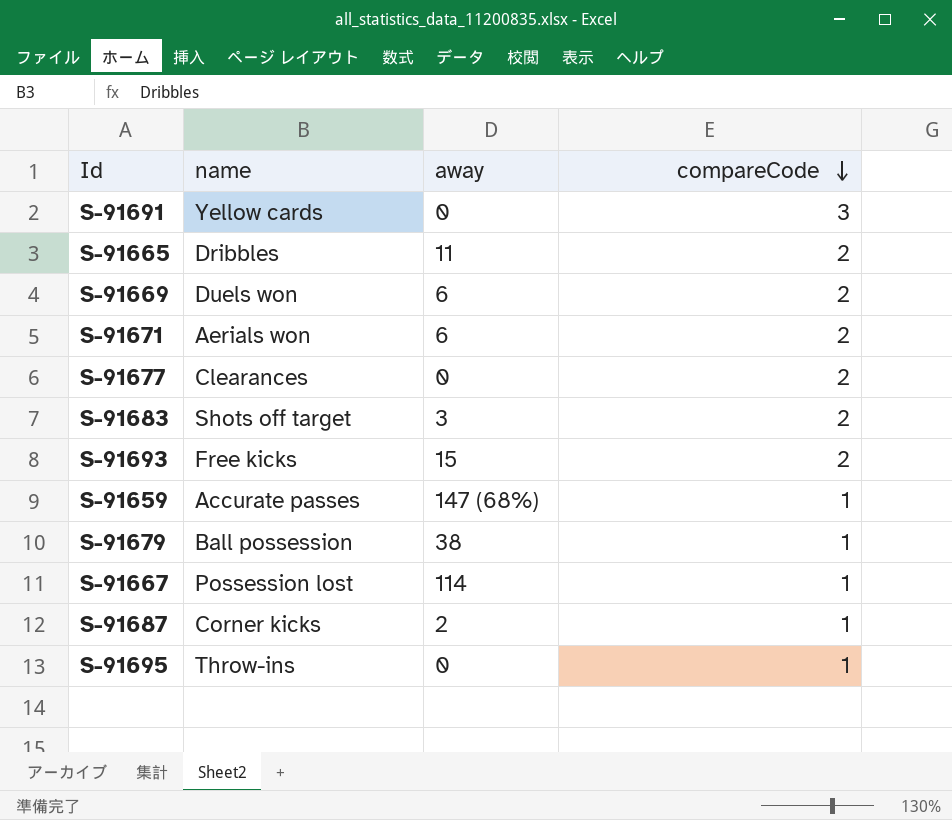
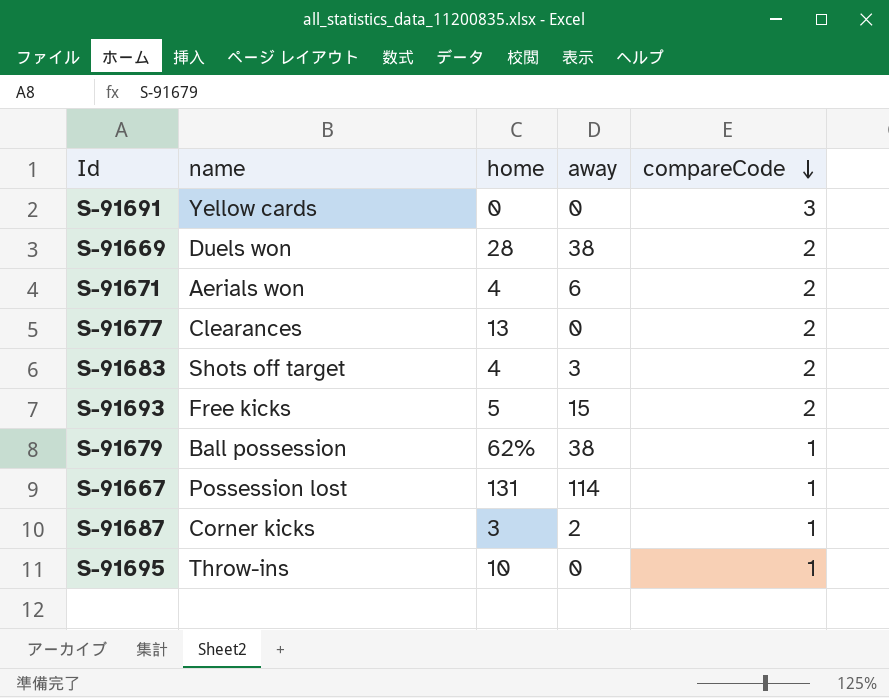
column home | position: none -> 3
row S-91665: Dribbles | 11 | 2 -> none
row S-91659: Accurate passes | 147 (68%) | 1 -> none
S-91669 | away: 6 -> 38

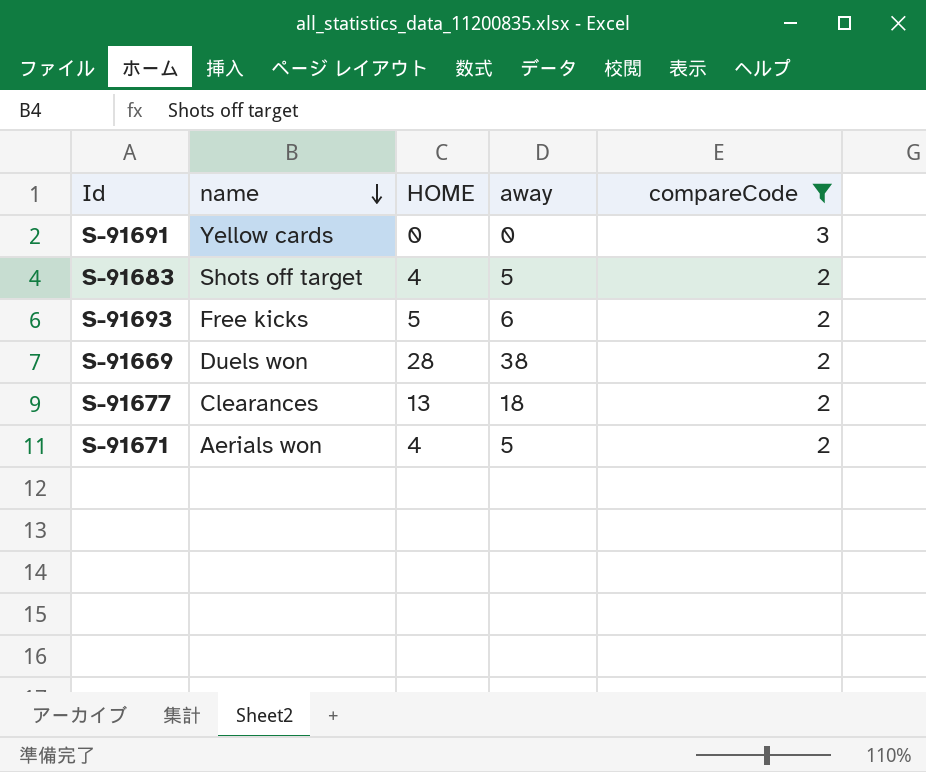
filter: none -> compareCode != 1
row order: compareCode descending -> name descending
column name: home -> HOME
S-91683 | away: 3 -> 5
S-91693 | away: 15 -> 6
S-91677 | away: 0 -> 18
S-91671 | away: 6 -> 5

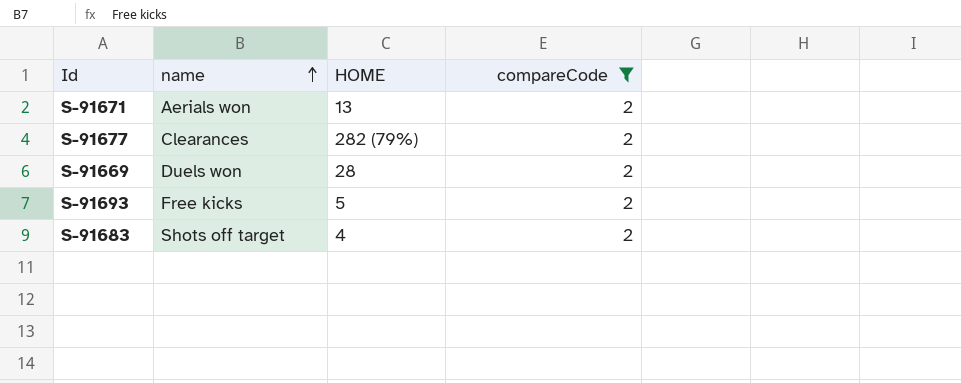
row order: name descending -> name ascending
column away | position: 4 -> none
row S-91691: Yellow cards | 0 | 0 | 3 -> none
S-91671 | HOME: 4 -> 13
S-91677 | HOME: 13 -> 282 (79%)

